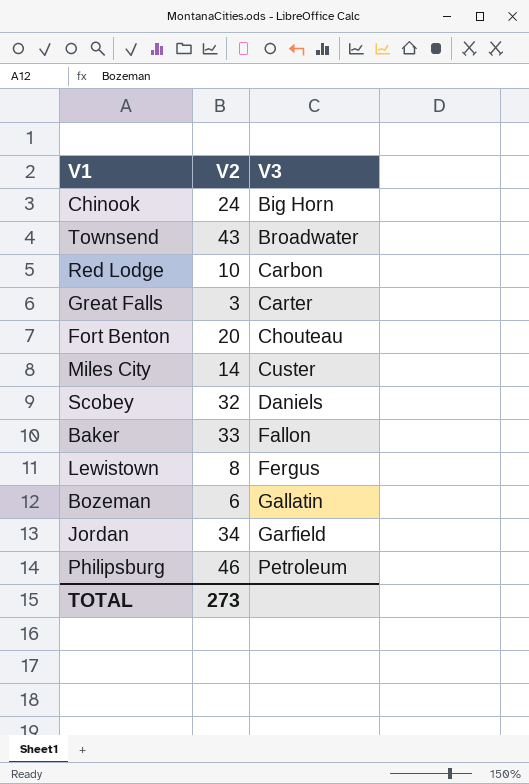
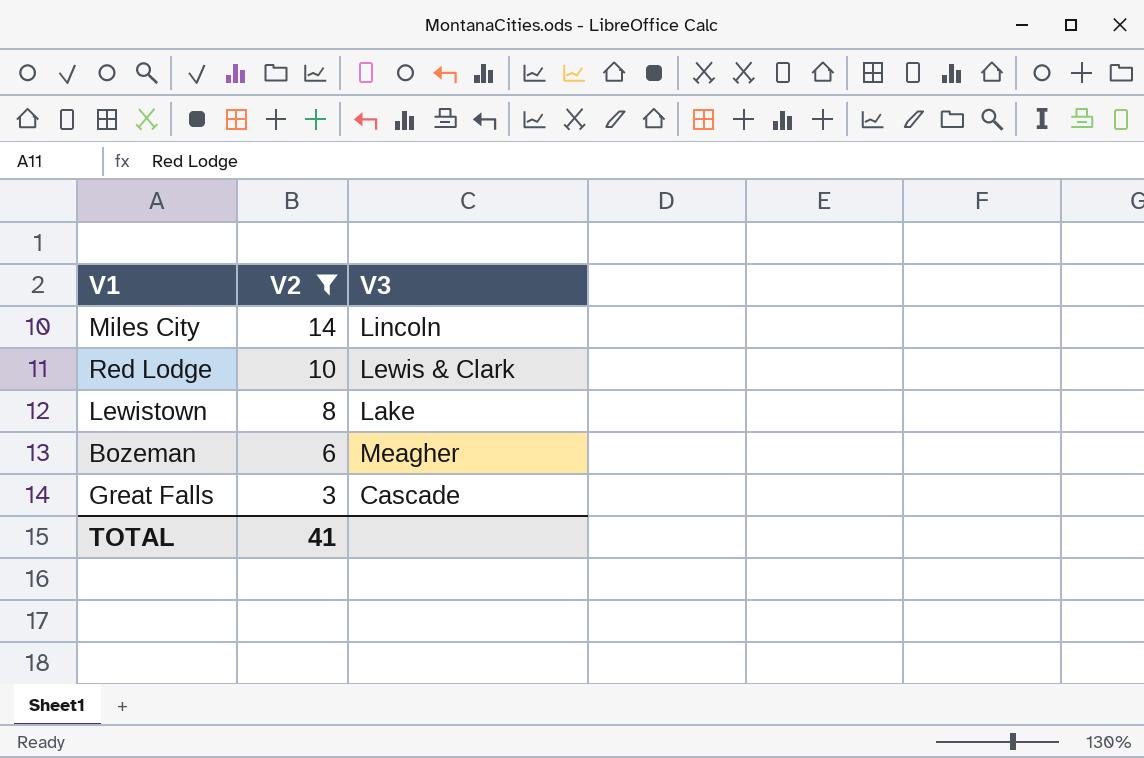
filter: none -> V2 <= 14
row order: V3 ascending -> V2 descending
Miles City | V3: Custer -> Lincoln
Red Lodge | V3: Carbon -> Lewis & Clark
Lewistown | V3: Fergus -> Lake
Bozeman | V3: Gallatin -> Meagher
Great Falls | V3: Carter -> Cascade
TOTAL | V2: 273 -> 41

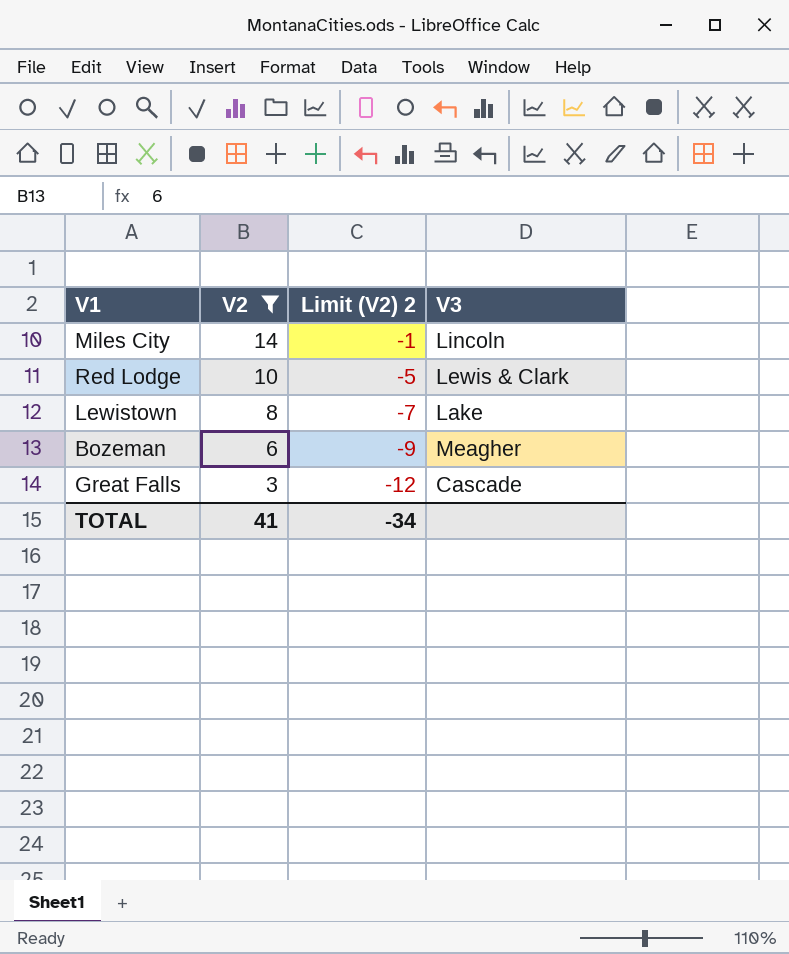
column Limit (V2) 2 | formula: none -> [V2] - 15

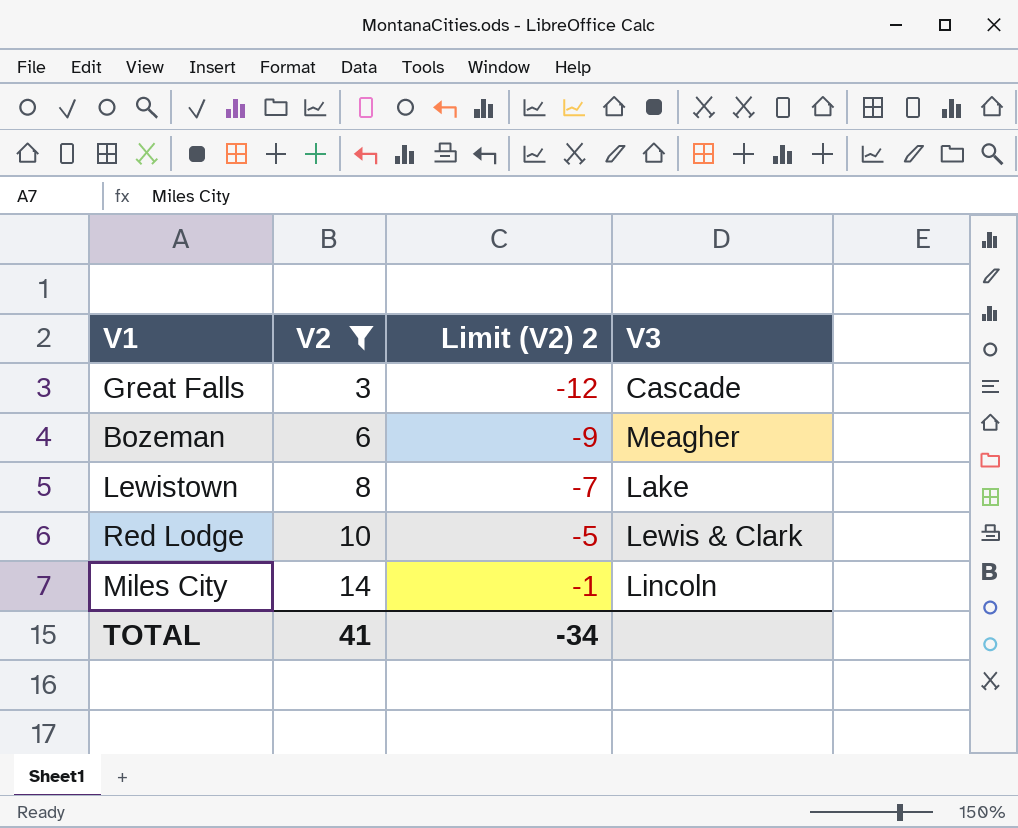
row order: V2 descending -> V2 ascending

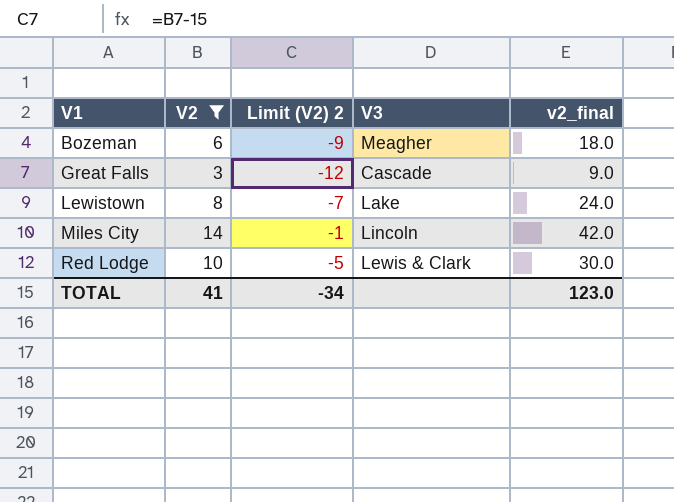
row order: V2 ascending -> V1 ascending
column v2_final | formula: none -> [V2] * 3

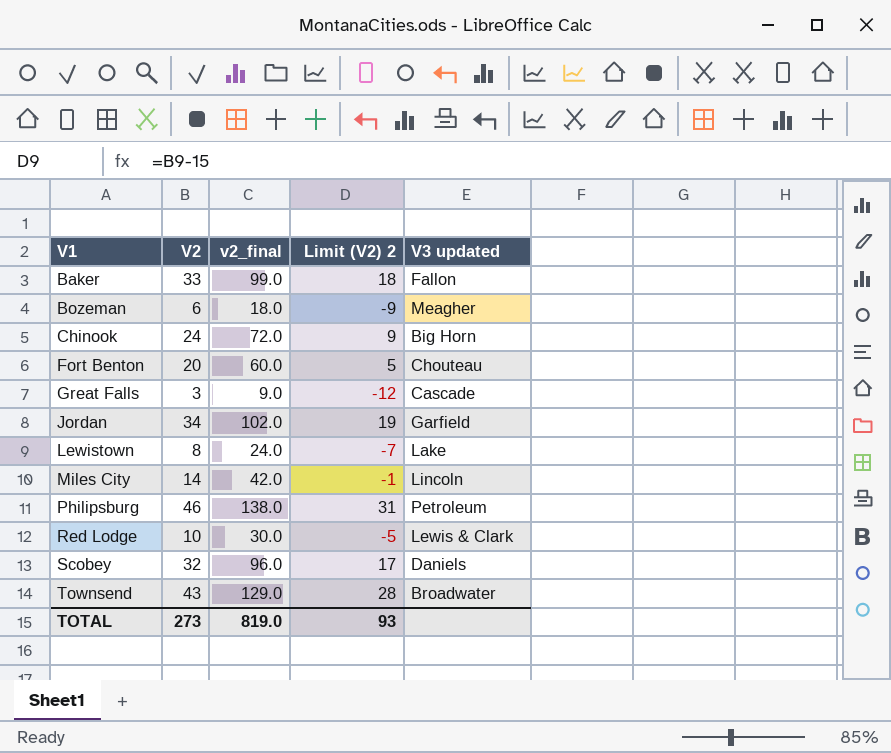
filter: V2 <= 14 -> none
column v2_final | position: 5 -> 3
column name: V3 -> V3 updated
TOTAL | V2: 41 -> 273
TOTAL | v2_final: 123.0 -> 819.0
TOTAL | Limit (V2) 2: -34 -> 93

